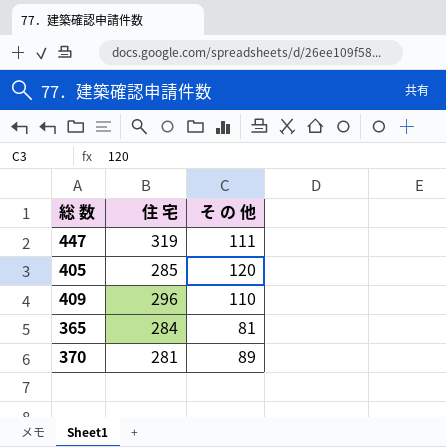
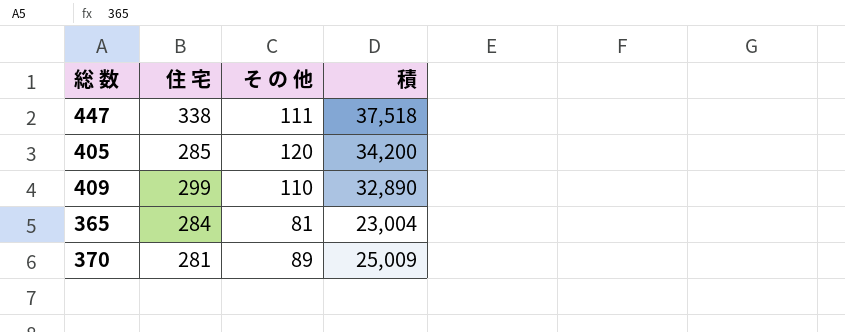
column 積 | formula: none -> [住 宅] * [そ の 他]
447 | 住 宅: 319 -> 338
409 | 住 宅: 296 -> 299

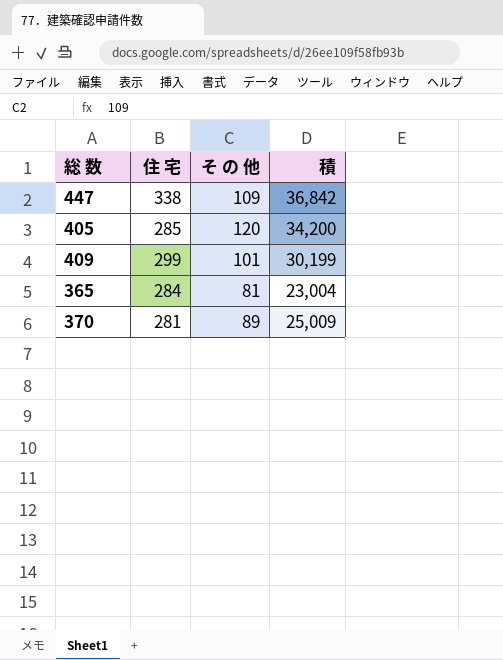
447 | そ の 他: 111 -> 109
447 | 積: 37,518 -> 36,842
409 | そ の 他: 110 -> 101
409 | 積: 32,890 -> 30,199

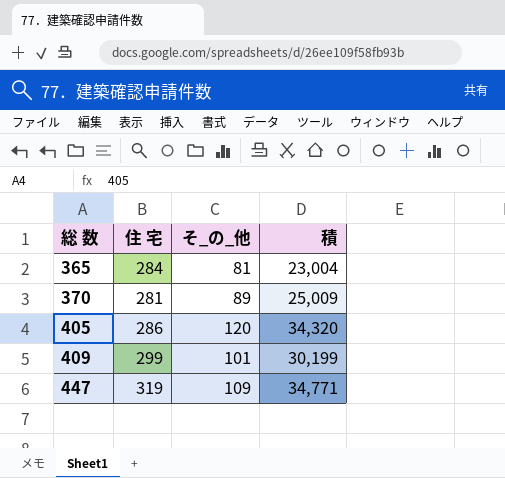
row order: none -> 総 数 ascending
column name: そ の 他 -> そ_の_他
405 | 住 宅: 285 -> 286
405 | 積: 34,200 -> 34,320
447 | 住 宅: 338 -> 319
447 | 積: 36,842 -> 34,771

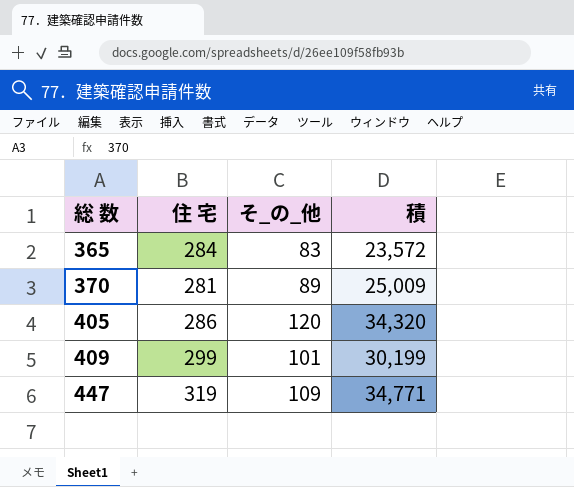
365 | そ_の_他: 81 -> 83
365 | 積: 23,004 -> 23,572

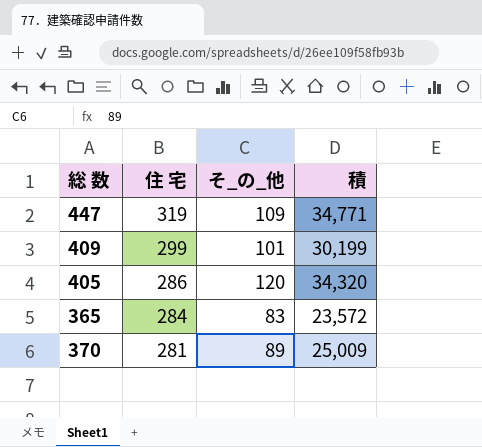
row order: 総 数 ascending -> 住 宅 descending

